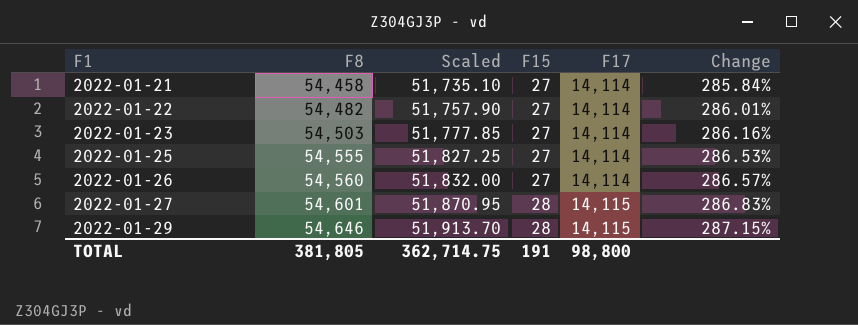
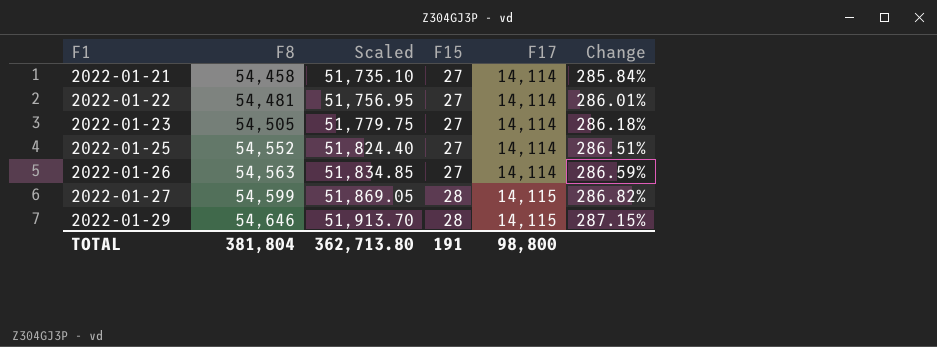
2022-01-22 | F8: 54,482 -> 54,481
2022-01-22 | Scaled: 51,757.90 -> 51,756.95
2022-01-23 | F8: 54,503 -> 54,505
2022-01-23 | Scaled: 51,777.85 -> 51,779.75
2022-01-23 | Change: 286.16% -> 286.18%
2022-01-25 | F8: 54,555 -> 54,552
2022-01-25 | Scaled: 51,827.25 -> 51,824.40
2022-01-25 | Change: 286.53% -> 286.51%
2022-01-26 | F8: 54,560 -> 54,563
2022-01-26 | Scaled: 51,832.00 -> 51,834.85
2022-01-26 | Change: 286.57% -> 286.59%
2022-01-27 | F8: 54,601 -> 54,599
2022-01-27 | Scaled: 51,870.95 -> 51,869.05
2022-01-27 | Change: 286.83% -> 286.82%
TOTAL | F8: 381,805 -> 381,804
TOTAL | Scaled: 362,714.75 -> 362,713.80

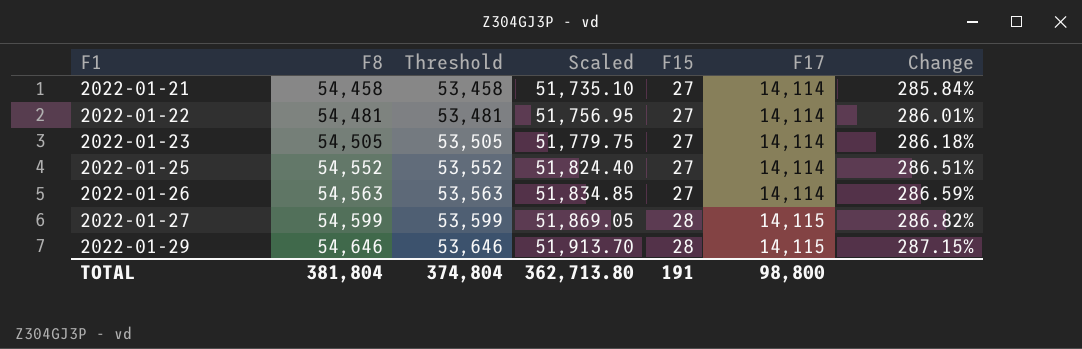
column Threshold | formula: none -> [F8] - 1000

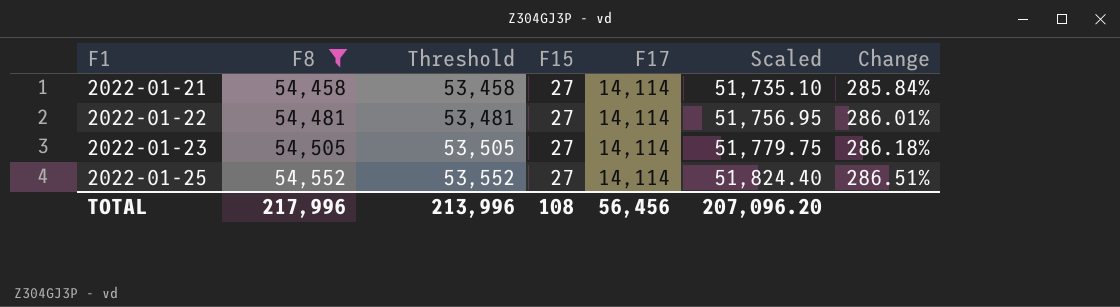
filter: none -> F8 <= 54,552
column Scaled | position: 4 -> 6
TOTAL | F8: 381,804 -> 217,996
TOTAL | Threshold: 374,804 -> 213,996
TOTAL | F15: 191 -> 108
TOTAL | F17: 98,800 -> 56,456
TOTAL | Scaled: 362,713.80 -> 207,096.20

